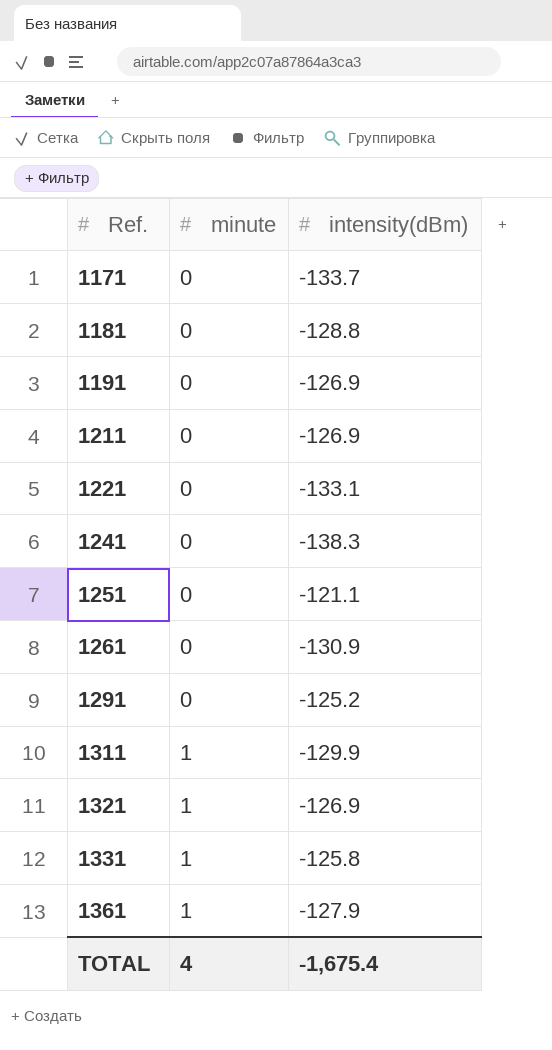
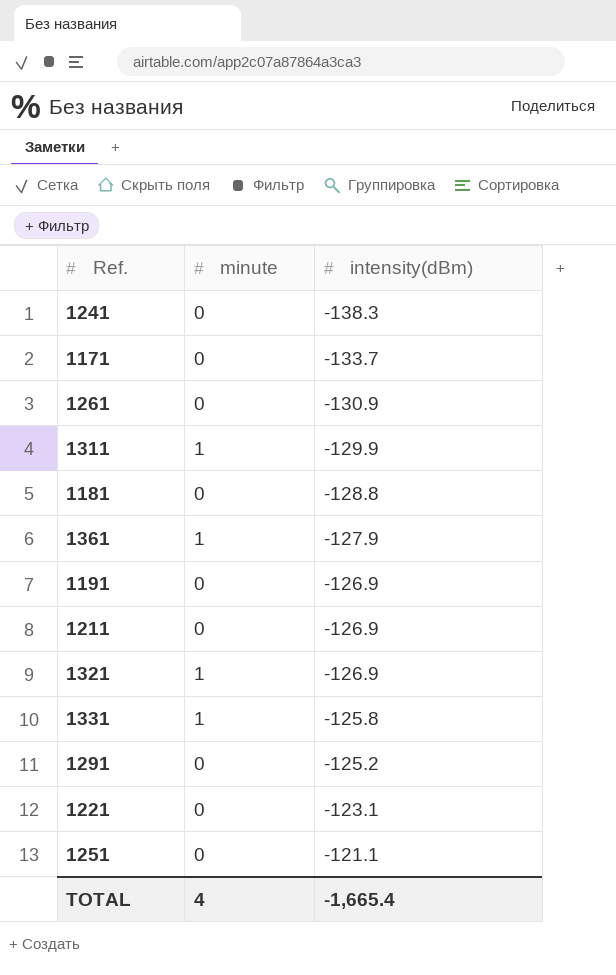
row order: Ref. ascending -> intensity(dBm) ascending
1221 | intensity(dBm): -133.1 -> -123.1
TOTAL | intensity(dBm): -1,675.4 -> -1,665.4

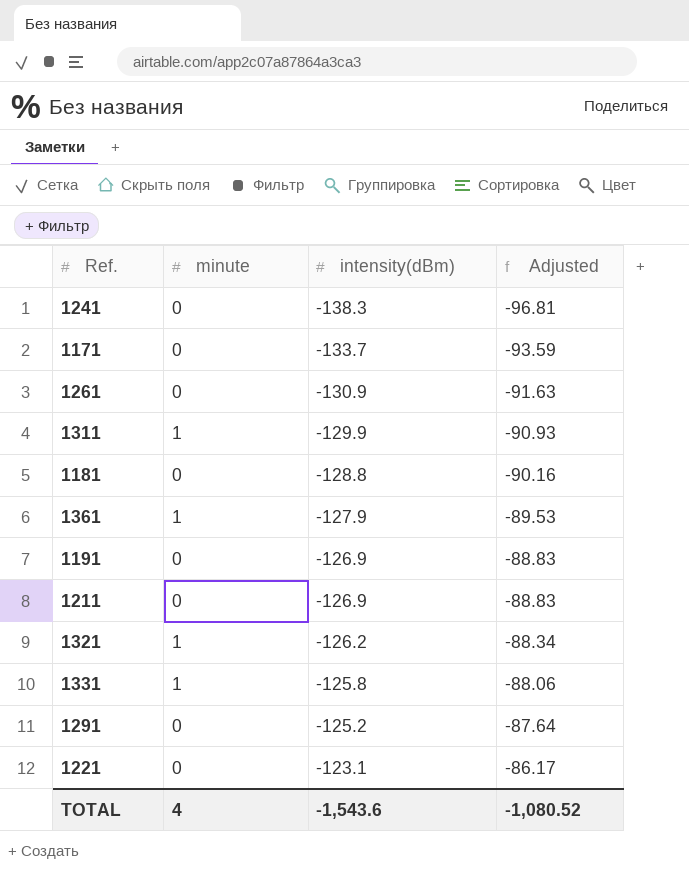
column Adjusted | formula: none -> [intensity(dBm)] * 0.7
row 1251: 0 | -121.1 -> none
1321 | intensity(dBm): -126.9 -> -126.2
TOTAL | intensity(dBm): -1,665.4 -> -1,543.6

